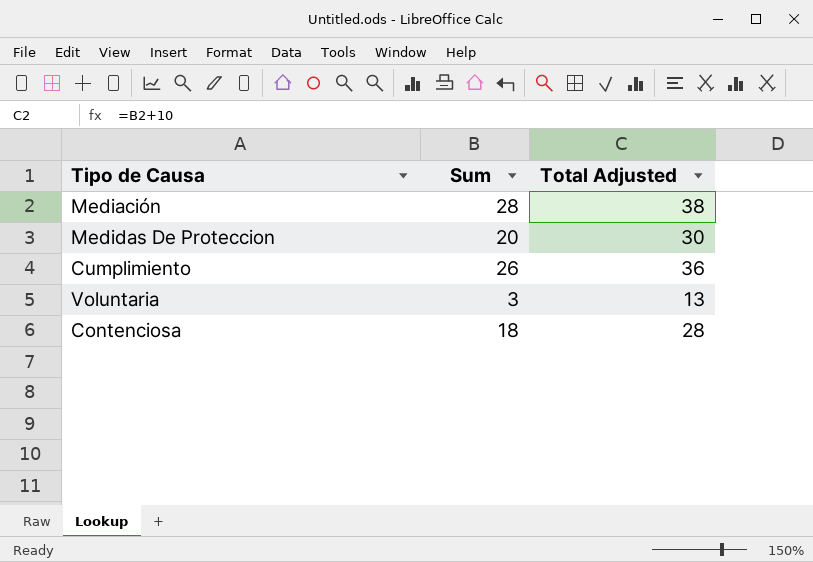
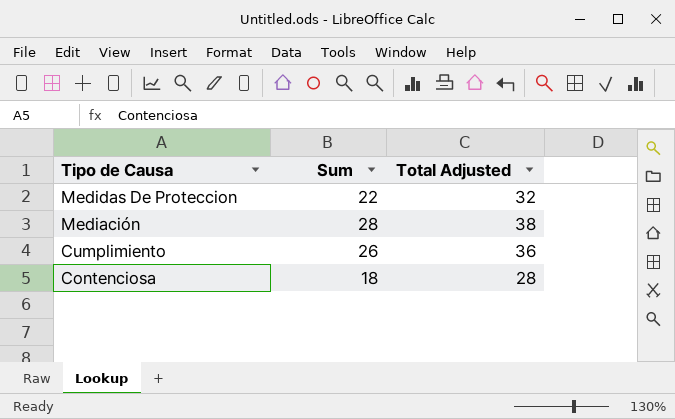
row order: none -> Tipo de Causa descending
row Voluntaria: 3 | 13 -> none
Medidas De Proteccion | Sum: 20 -> 22
Medidas De Proteccion | Total Adjusted: 30 -> 32

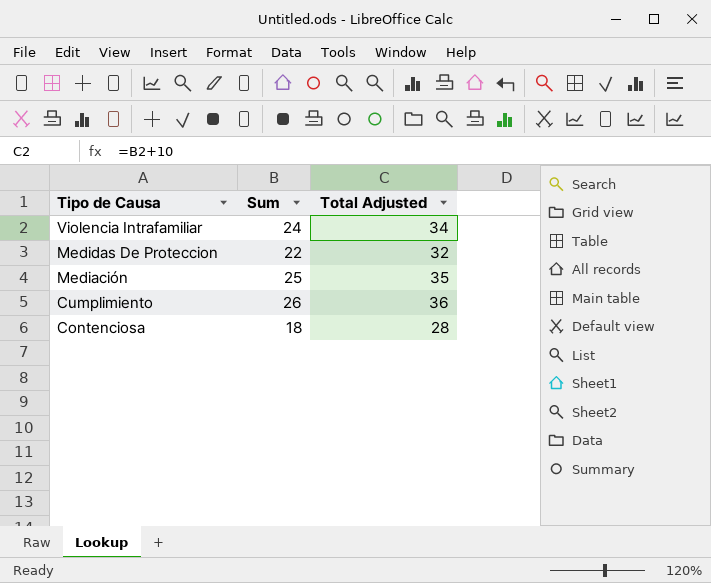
row Violencia Intrafamiliar: none -> 24 | 34
Mediación | Sum: 28 -> 25
Mediación | Total Adjusted: 38 -> 35

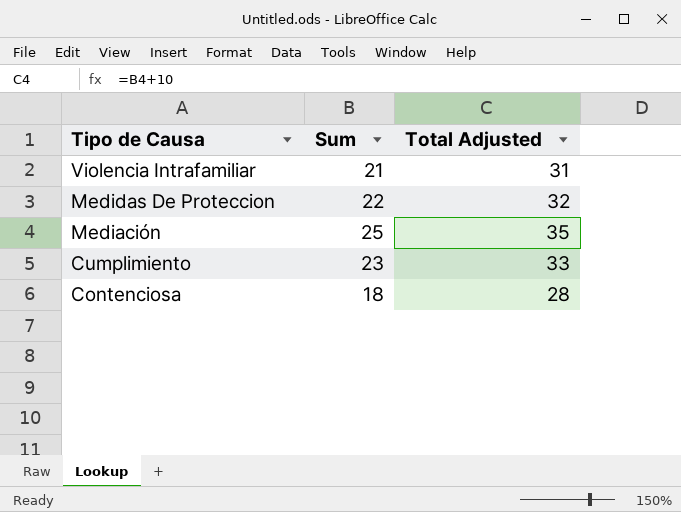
Violencia Intrafamiliar | Sum: 24 -> 21
Violencia Intrafamiliar | Total Adjusted: 34 -> 31
Cumplimiento | Sum: 26 -> 23
Cumplimiento | Total Adjusted: 36 -> 33

